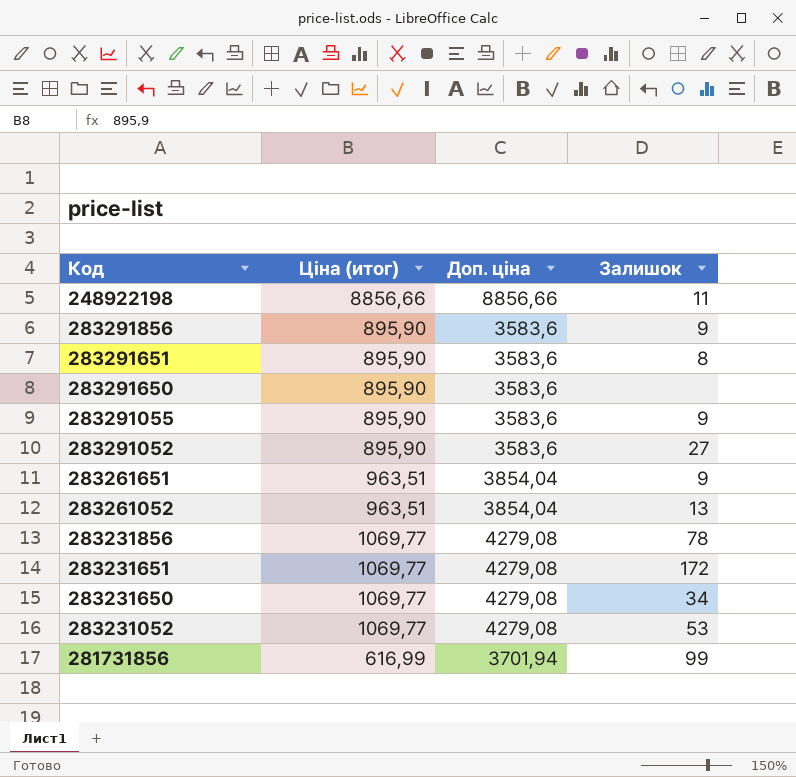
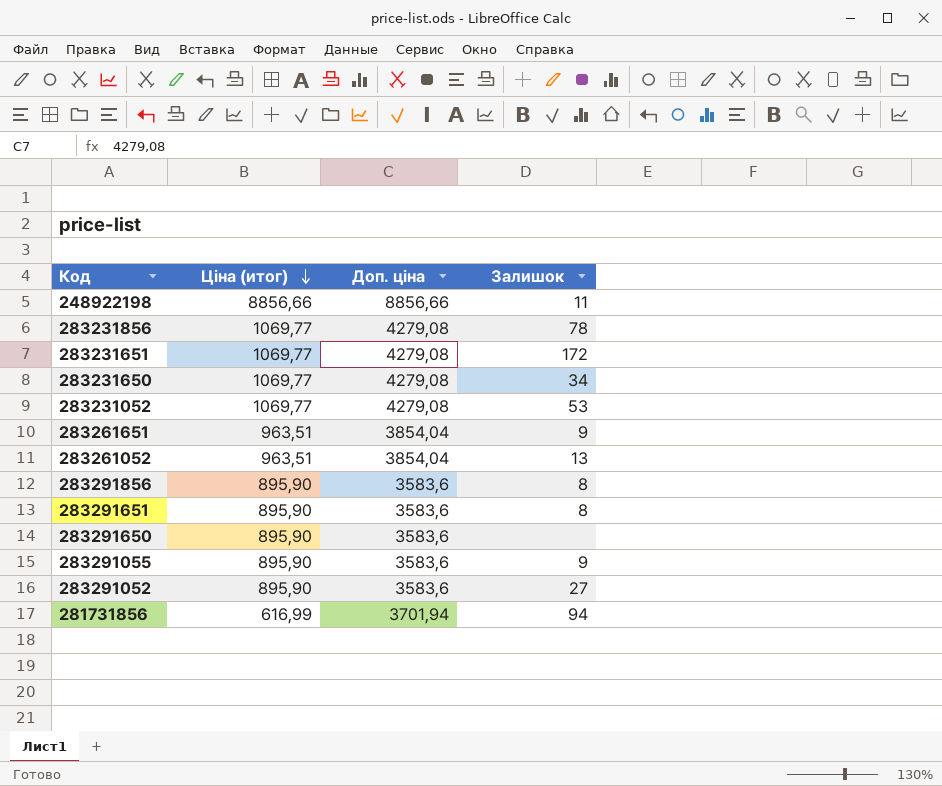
row order: none -> Ціна (итог) descending
283291856 | Залишок: 9 -> 8
281731856 | Залишок: 99 -> 94

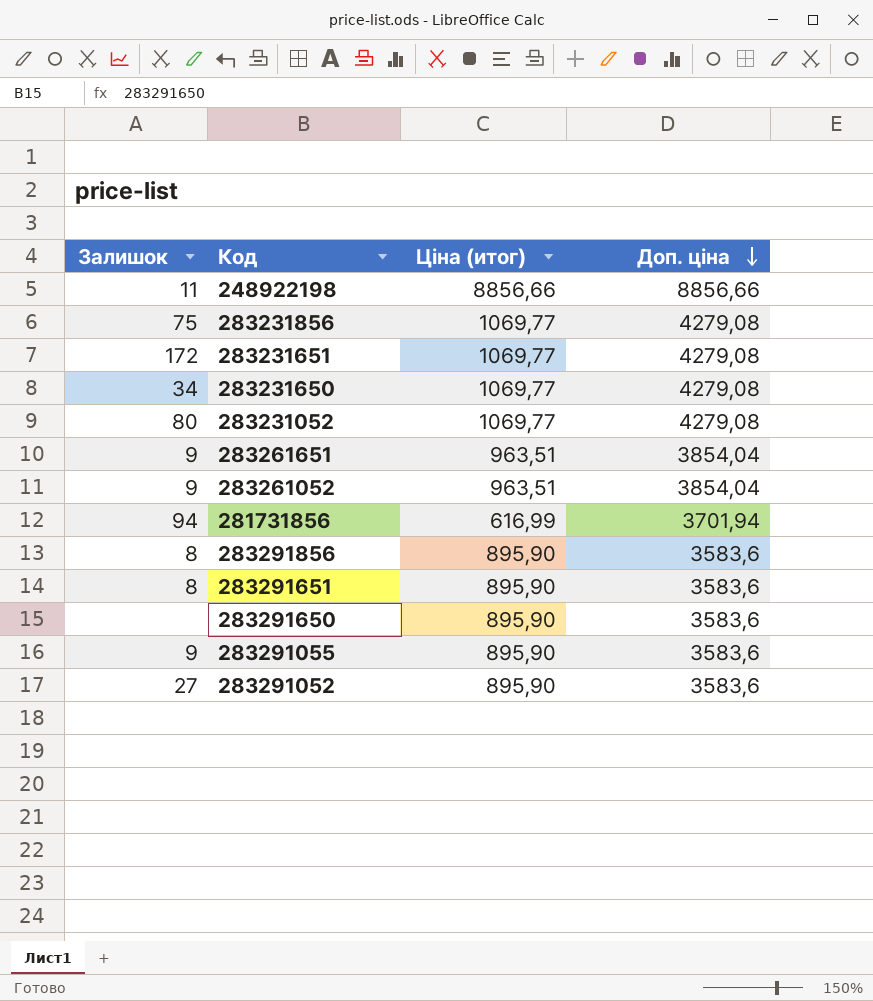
row order: Ціна (итог) descending -> Доп. ціна descending
column Залишок | position: 4 -> 1
283231856 | Залишок: 78 -> 75
283231052 | Залишок: 53 -> 80
283261052 | Залишок: 13 -> 9

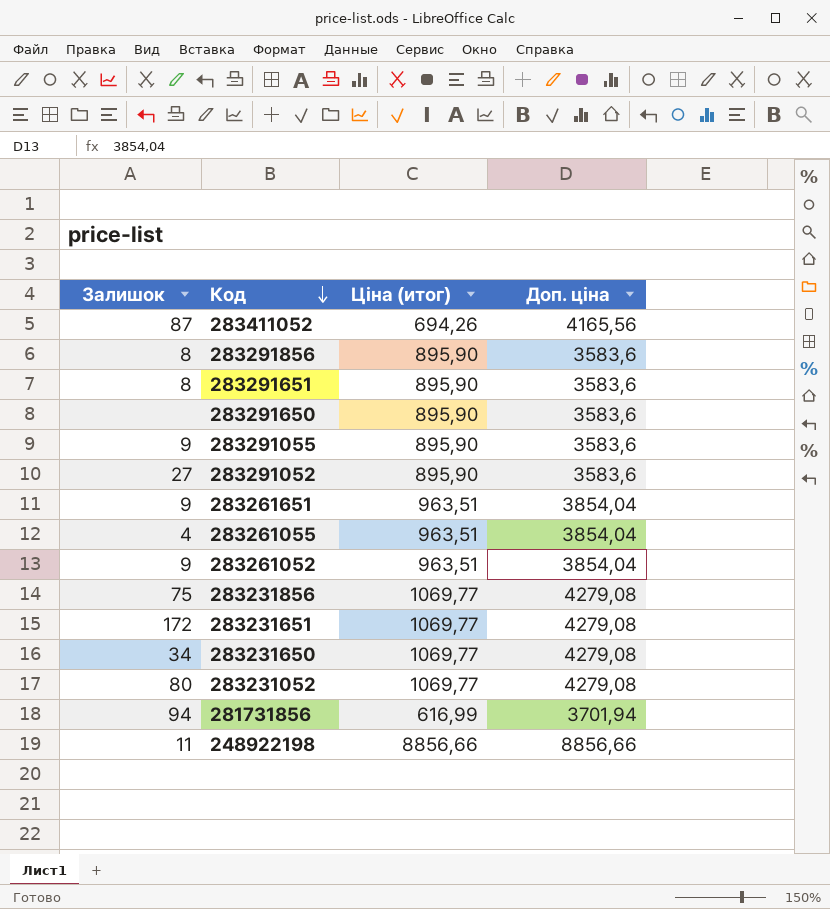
row order: Доп. ціна descending -> Код descending
row 283411052: none -> 87 | 694,26 | 4165,56
row 283261055: none -> 4 | 963,51 | 3854,04

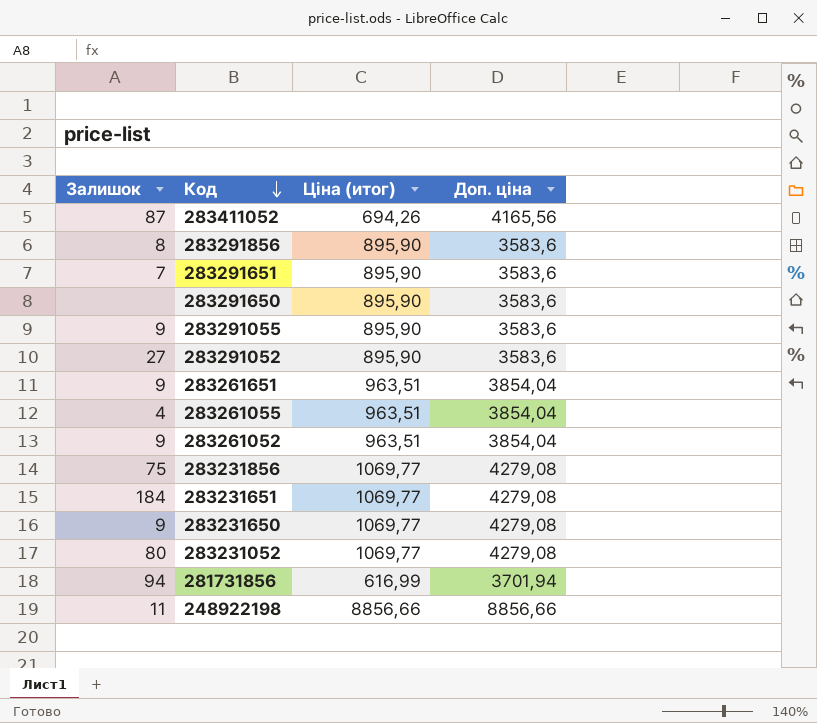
283291651 | Залишок: 8 -> 7
283231651 | Залишок: 172 -> 184
283231650 | Залишок: 34 -> 9

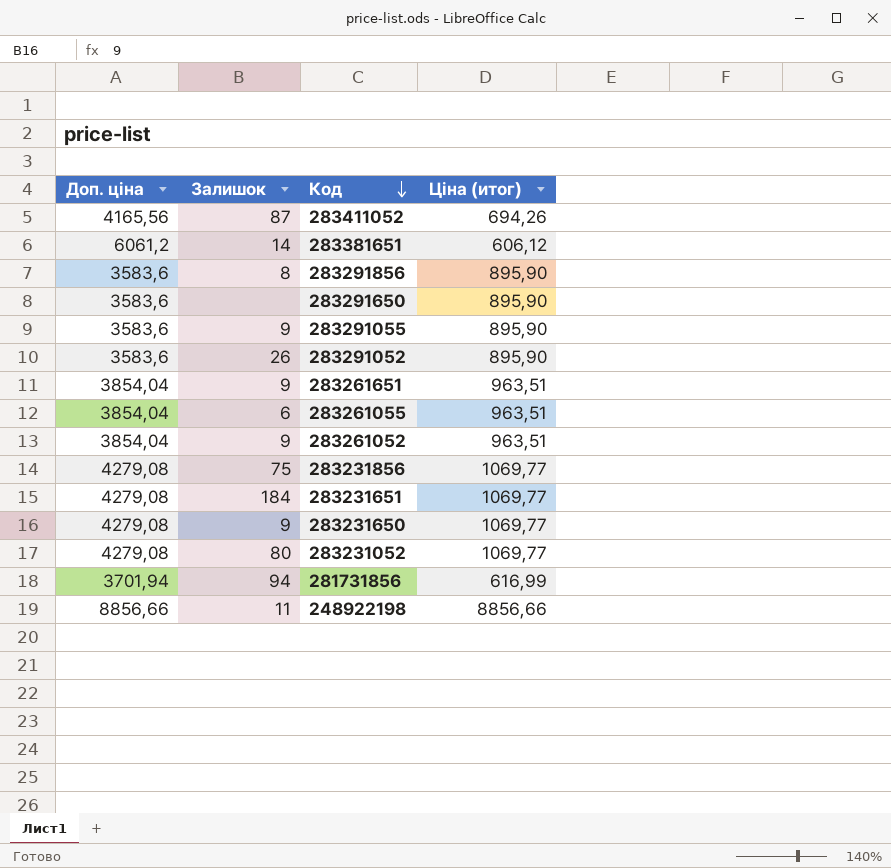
column Доп. ціна | position: 4 -> 1
row 283291651: 7 | 895,90 | 3583,6 -> none
row 283381651: none -> 6061,2 | 14 | 606,12
283291052 | Залишок: 27 -> 26
283261055 | Залишок: 4 -> 6

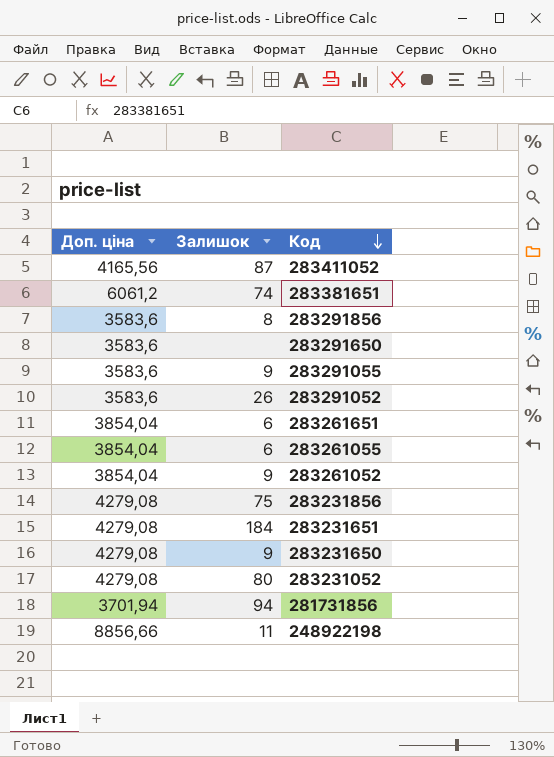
column Ціна (итог) | position: 4 -> none
283381651 | Залишок: 14 -> 74
283261651 | Залишок: 9 -> 6

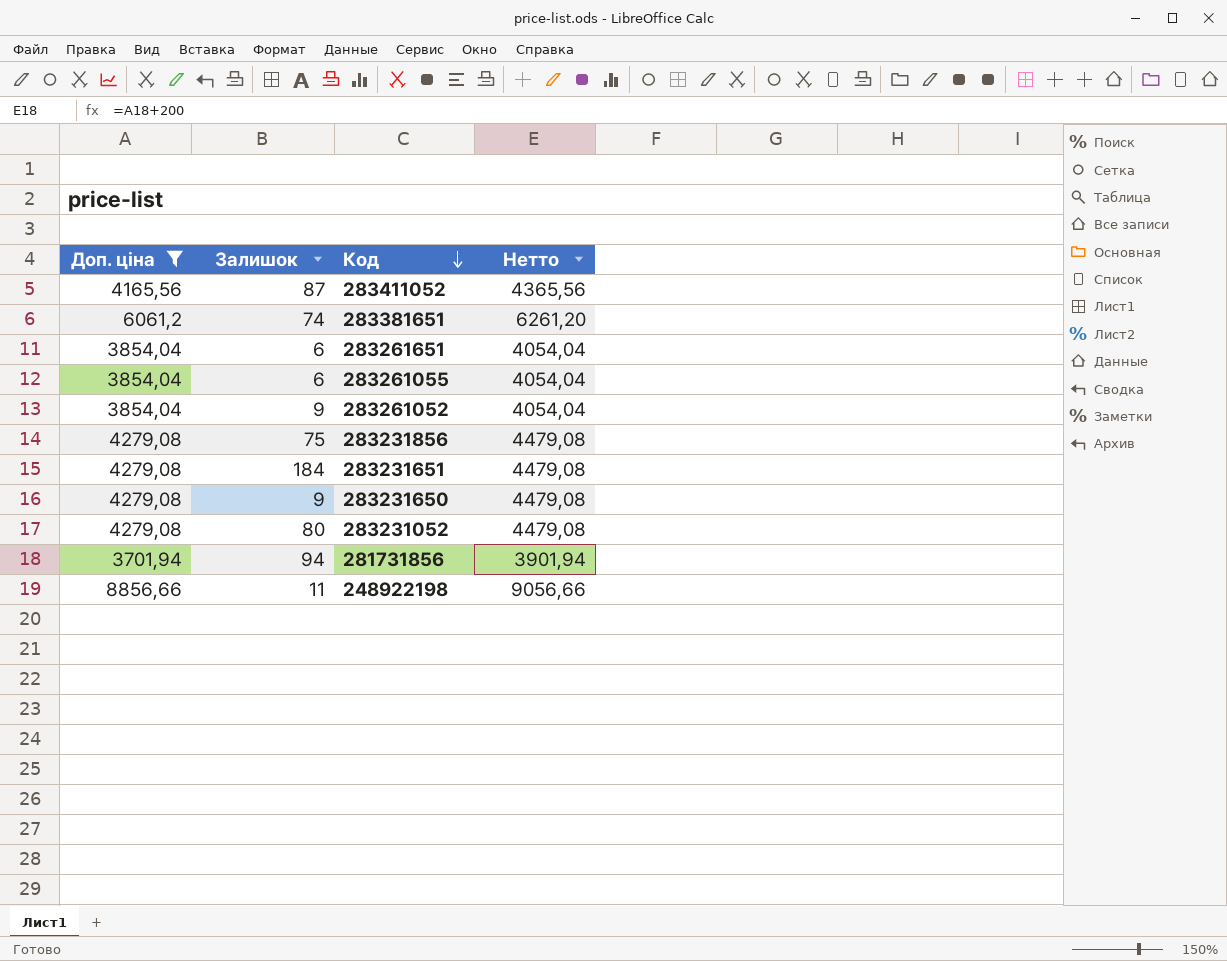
filter: none -> Доп. ціна != 3583,6
column Нетто | formula: none -> [Доп. ціна] + 200

